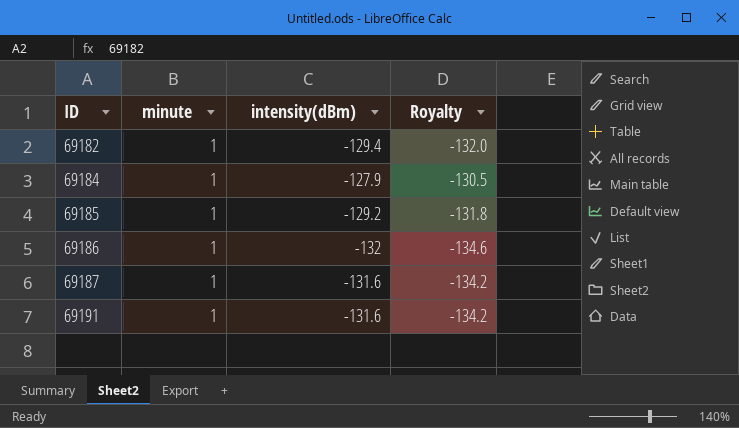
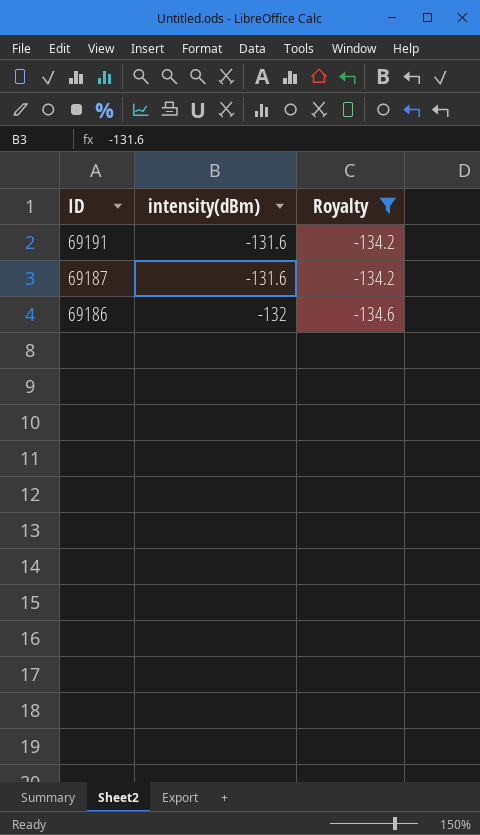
filter: none -> Royalty <= -134.2
row order: ID ascending -> ID descending
column minute | position: 2 -> none

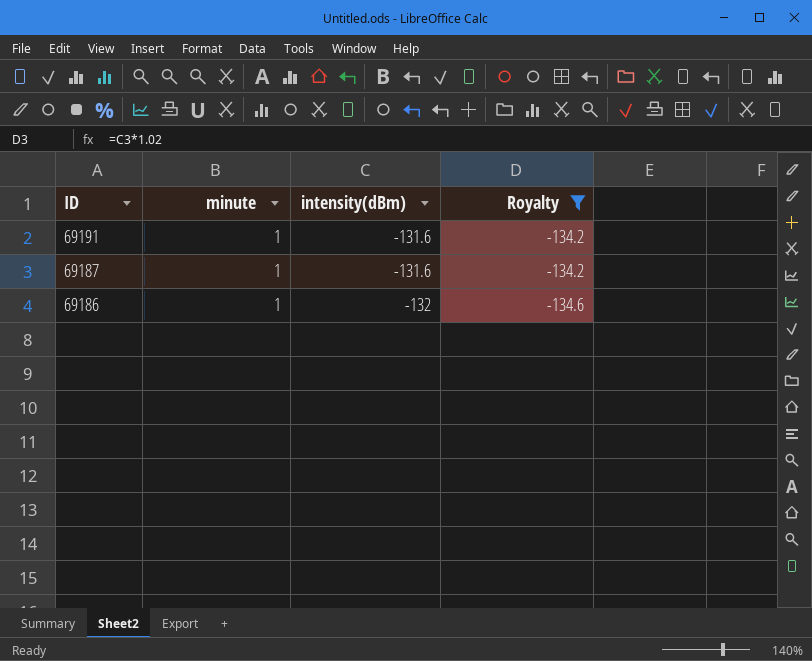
column minute | position: none -> 2

